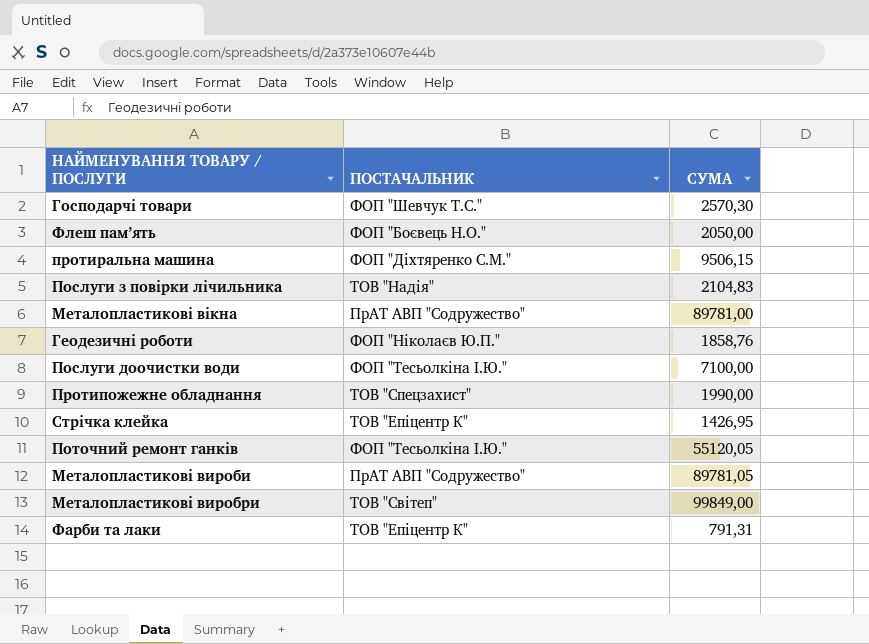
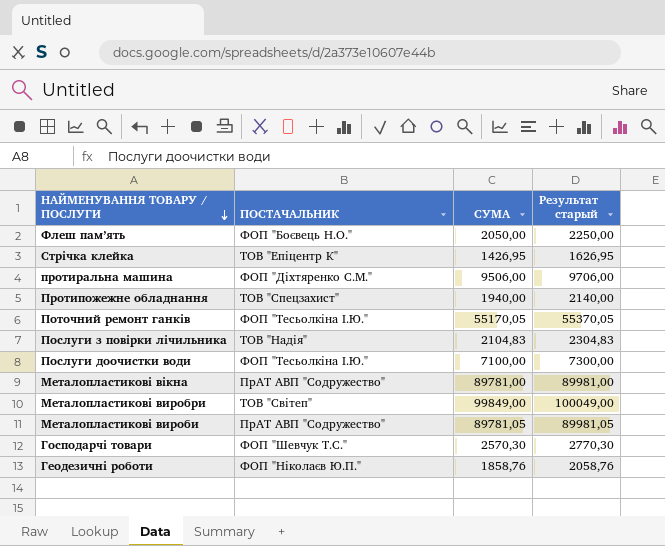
row order: none -> НАЙМЕНУВАННЯ ТОВАРУ / ПОСЛУГИ descending
column Результат старый | formula: none -> [СУМА] + 200
row Фарби та лаки: ТОВ "Епіцентр К" | 791,31 -> none
протиральна машина | СУМА: 9506,15 -> 9506,00
Протипожежне обладнання | СУМА: 1990,00 -> 1940,00
Поточний ремонт ганків | СУМА: 55120,05 -> 55170,05

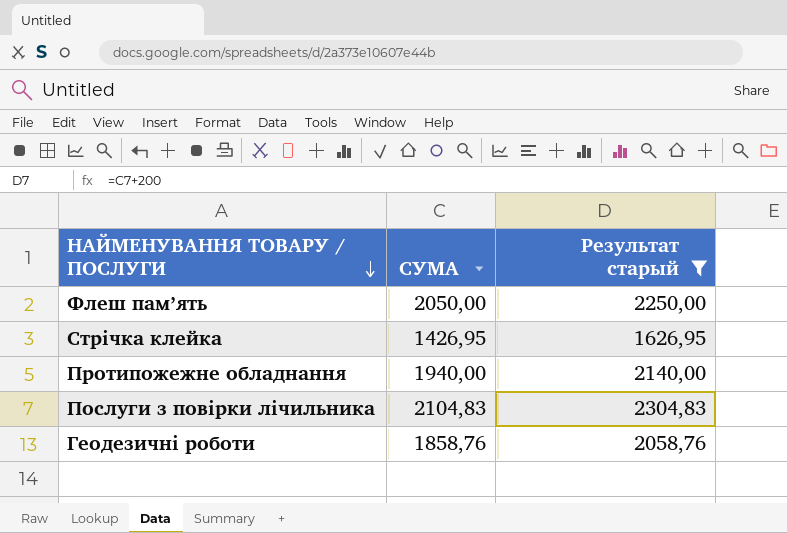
filter: none -> Результат старый <= 2304,83
column ПОСТАЧАЛЬНИК | position: 2 -> none

